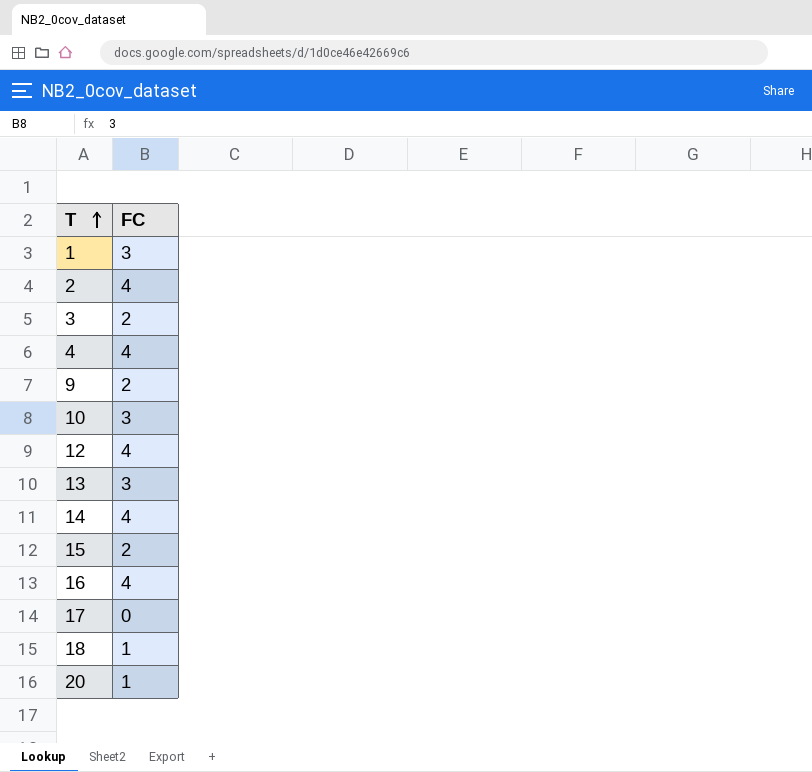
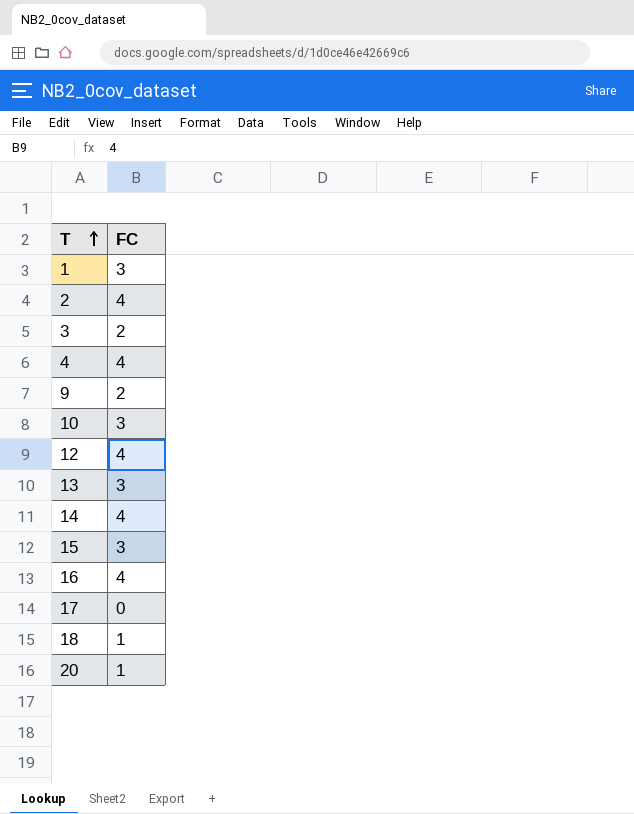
15 | FC: 2 -> 3

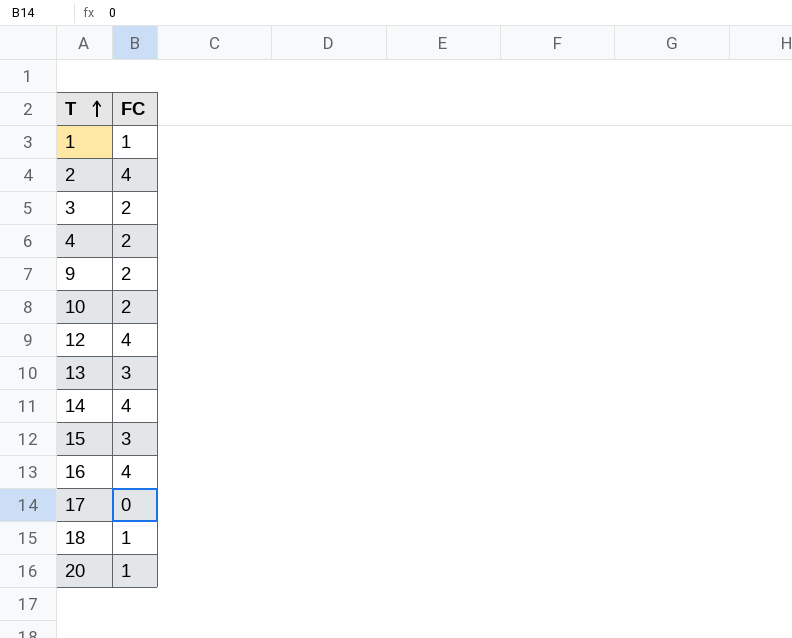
1 | FC: 3 -> 1
4 | FC: 4 -> 2
10 | FC: 3 -> 2

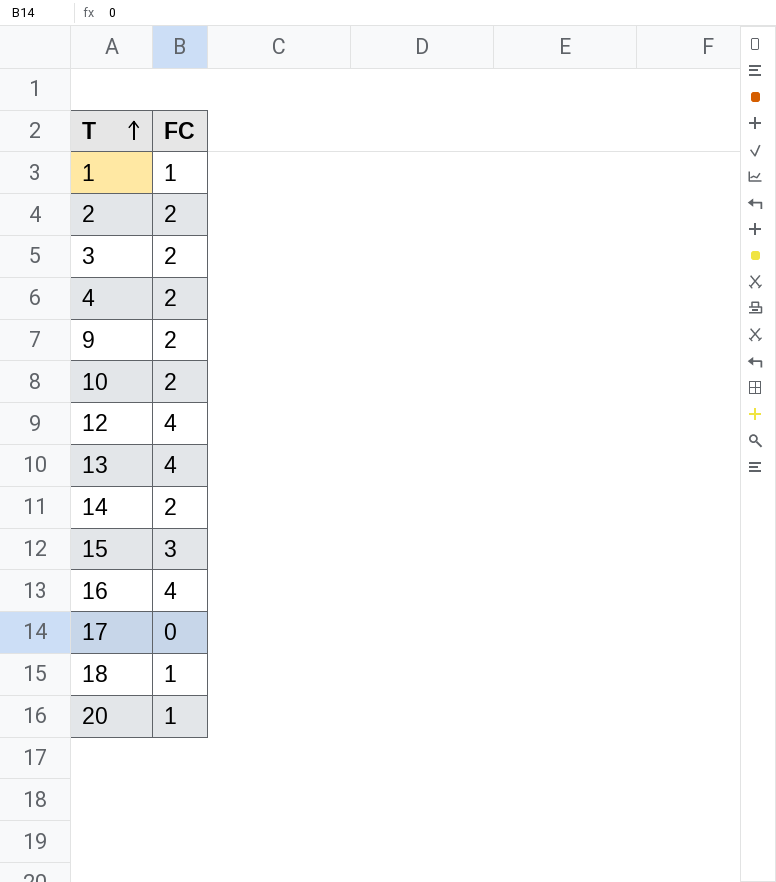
2 | FC: 4 -> 2
13 | FC: 3 -> 4
14 | FC: 4 -> 2

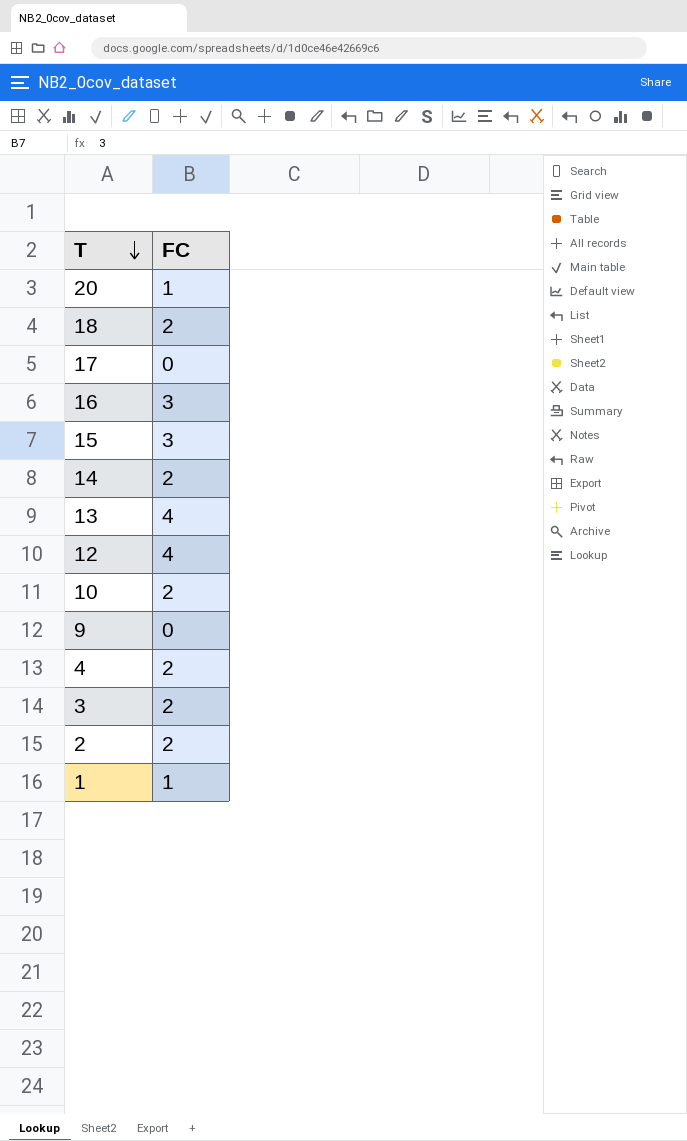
row order: T ascending -> T descending
18 | FC: 1 -> 2
16 | FC: 4 -> 3
9 | FC: 2 -> 0

